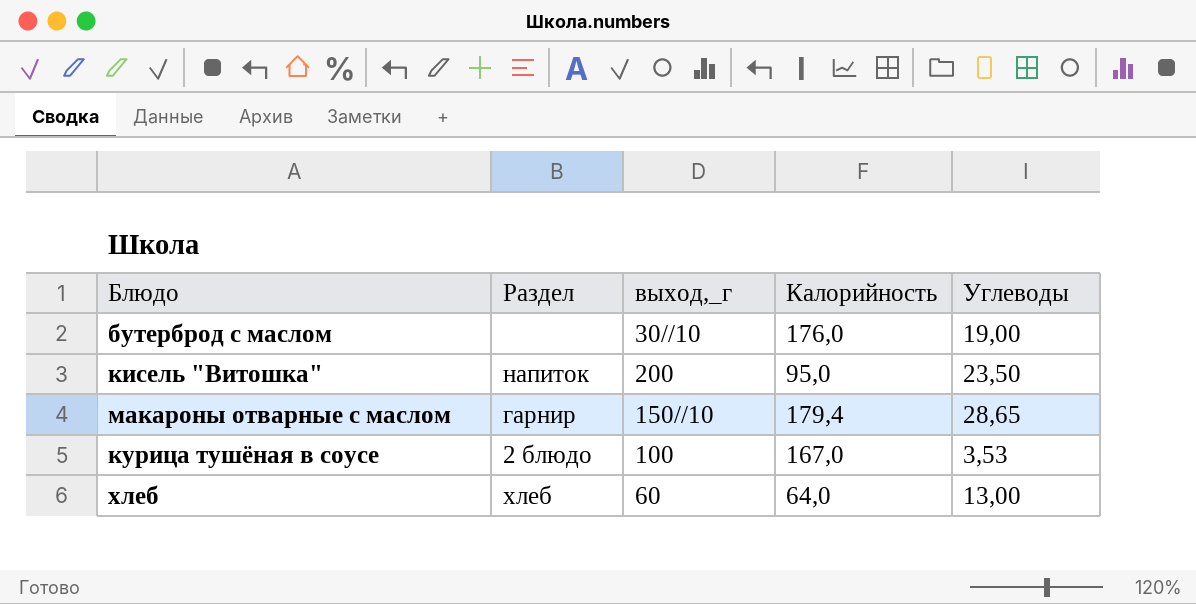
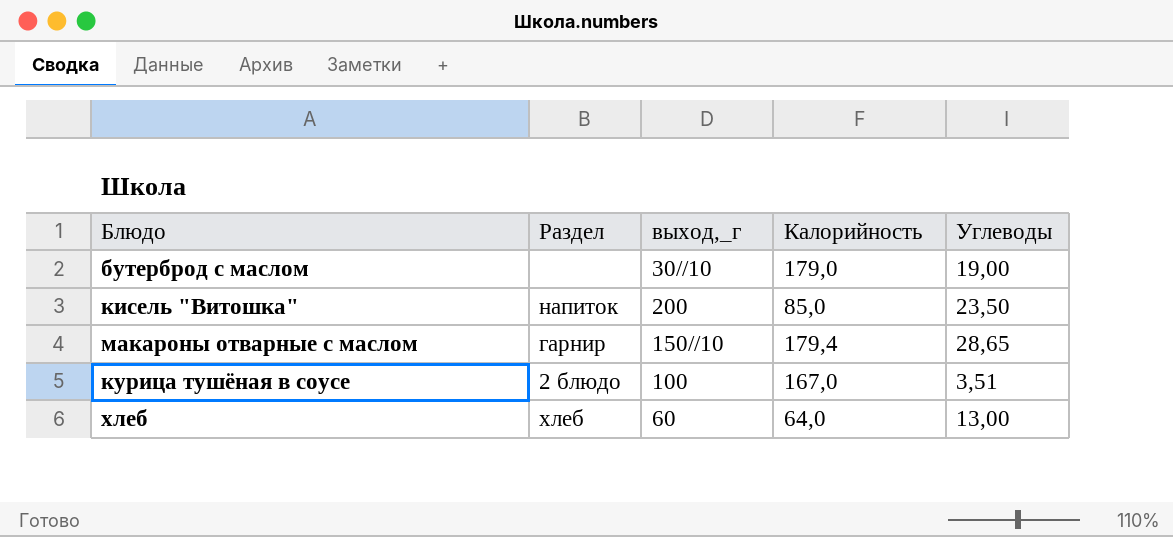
бутерброд с маслом | Калорийность: 176,0 -> 179,0
кисель "Витошка" | Калорийность: 95,0 -> 85,0
курица тушёная в соусе | Углеводы: 3,53 -> 3,51

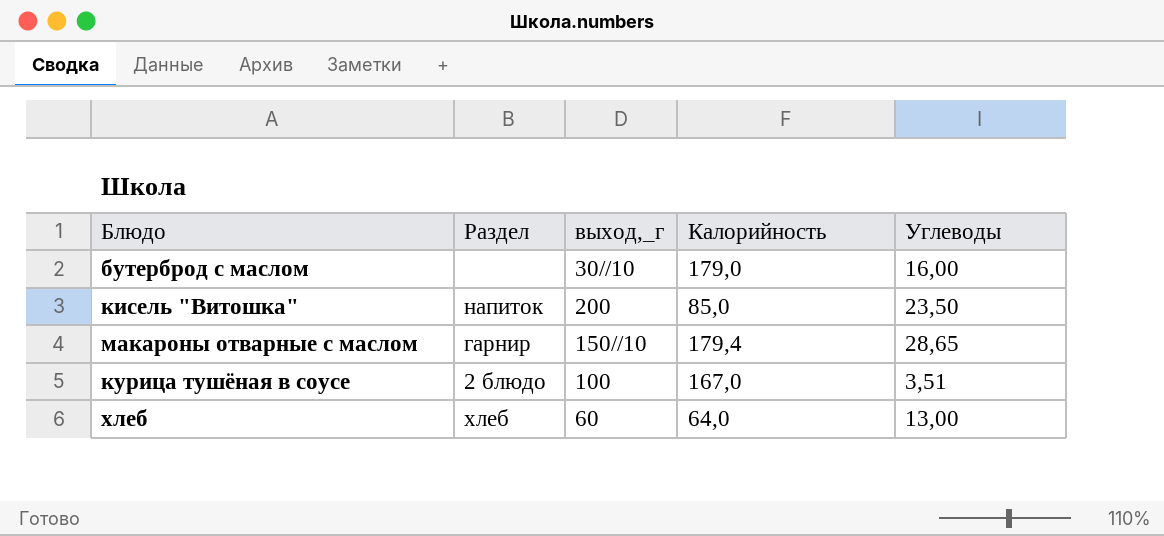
бутерброд с маслом | Углеводы: 19,00 -> 16,00

